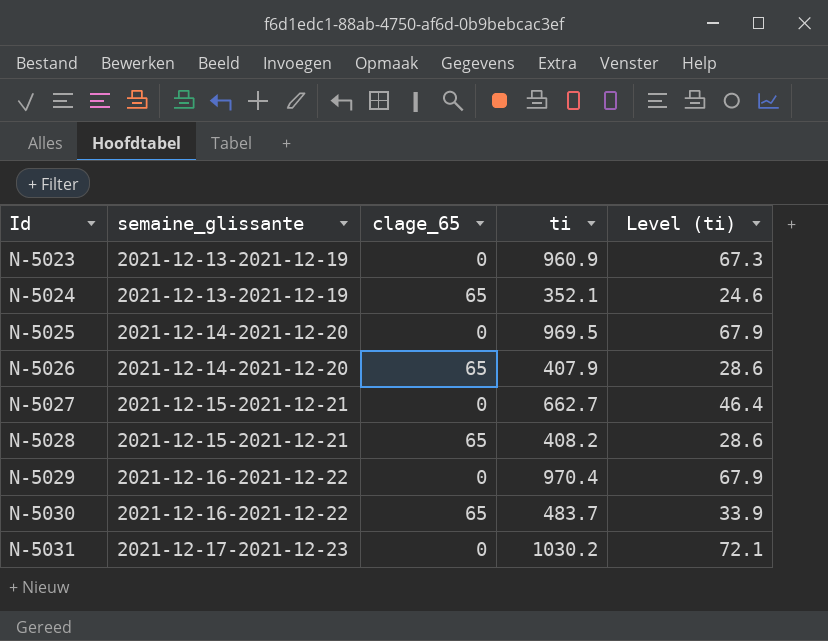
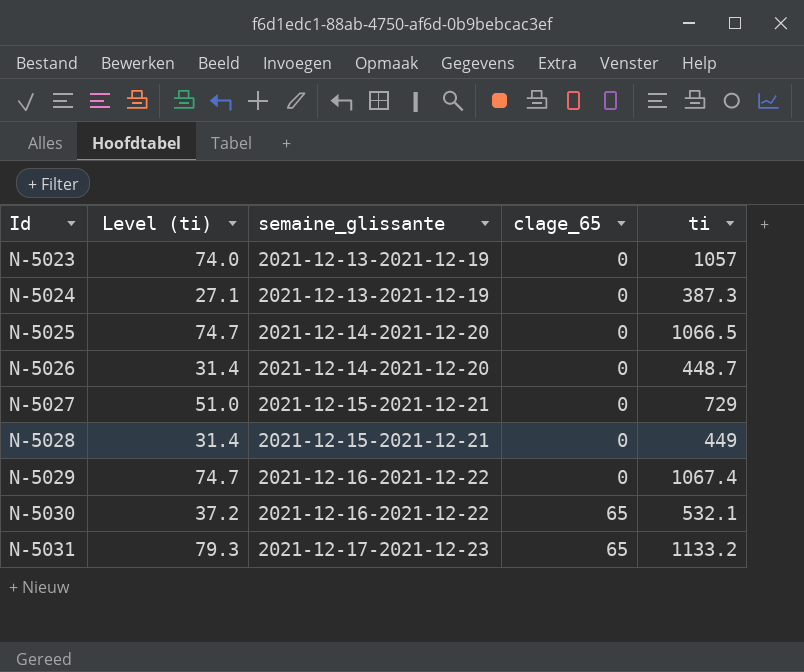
column Level (ti) | position: 5 -> 2
N-5023 | Level (ti): 67.3 -> 74.0
N-5023 | ti: 960.9 -> 1057
N-5024 | Level (ti): 24.6 -> 27.1
N-5024 | clage_65: 65 -> 0
N-5024 | ti: 352.1 -> 387.3
N-5025 | Level (ti): 67.9 -> 74.7
N-5025 | ti: 969.5 -> 1066.5
N-5026 | Level (ti): 28.6 -> 31.4
N-5026 | clage_65: 65 -> 0
N-5026 | ti: 407.9 -> 448.7
N-5027 | Level (ti): 46.4 -> 51.0
N-5027 | ti: 662.7 -> 729
N-5028 | Level (ti): 28.6 -> 31.4
N-5028 | clage_65: 65 -> 0
N-5028 | ti: 408.2 -> 449
N-5029 | Level (ti): 67.9 -> 74.7
N-5029 | ti: 970.4 -> 1067.4
N-5030 | Level (ti): 33.9 -> 37.2
N-5030 | ti: 483.7 -> 532.1
N-5031 | Level (ti): 72.1 -> 79.3
N-5031 | clage_65: 0 -> 65
N-5031 | ti: 1030.2 -> 1133.2

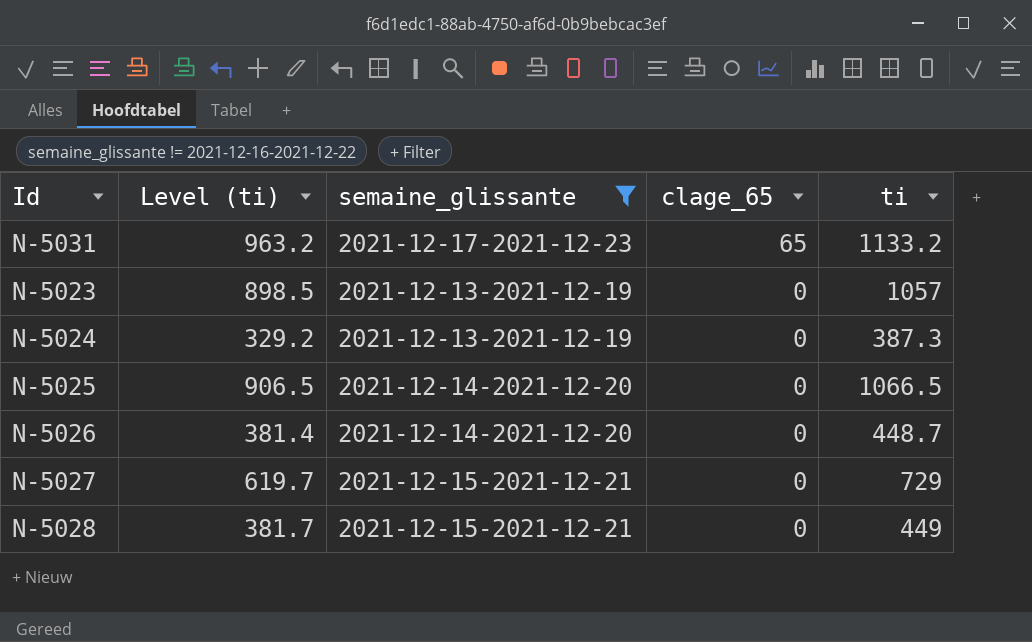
filter: none -> semaine_glissante != 2021-12-16-2021-12-22
row order: Id ascending -> clage_65 descending
column Level (ti) | formula: [ti] * 0.07 -> [ti] * 0.85

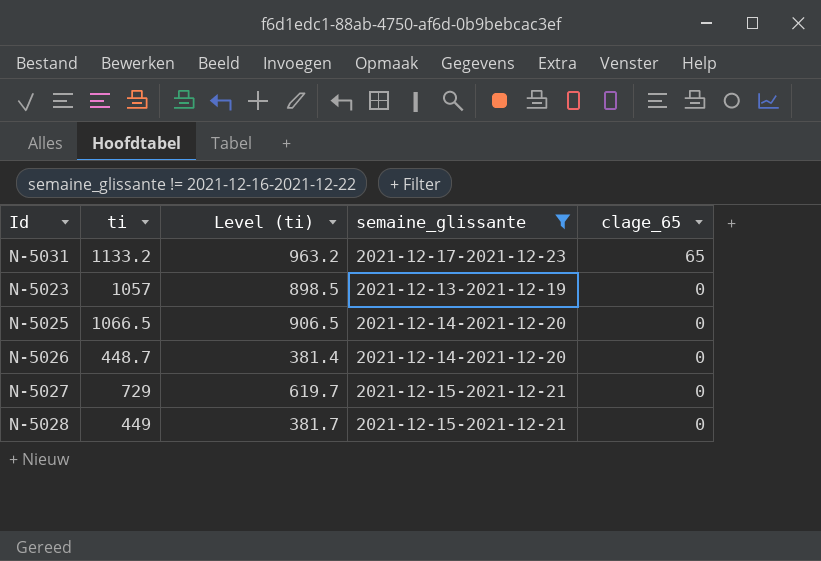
column ti | position: 5 -> 2
row N-5024: 329.2 | 2021-12-13-2021-12-19 | 0 | 387.3 -> none

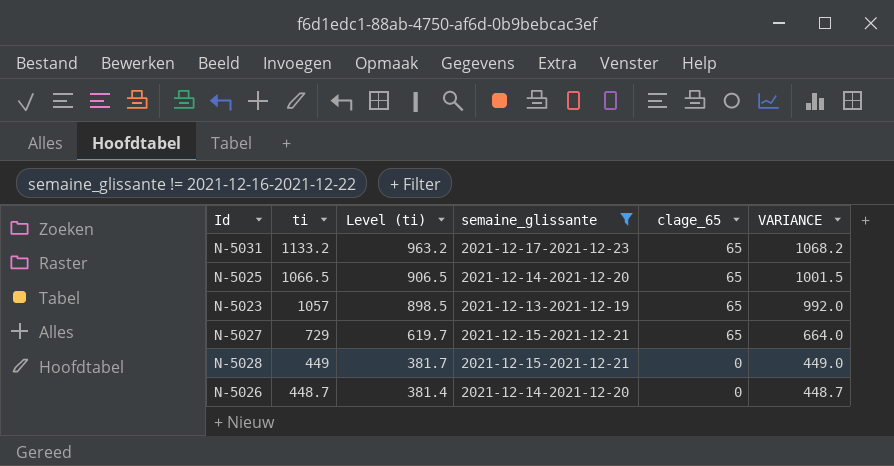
row order: clage_65 descending -> ti descending
column VARIANCE | formula: none -> [ti] - [clage_65]
N-5025 | clage_65: 0 -> 65
N-5023 | clage_65: 0 -> 65
N-5027 | clage_65: 0 -> 65

